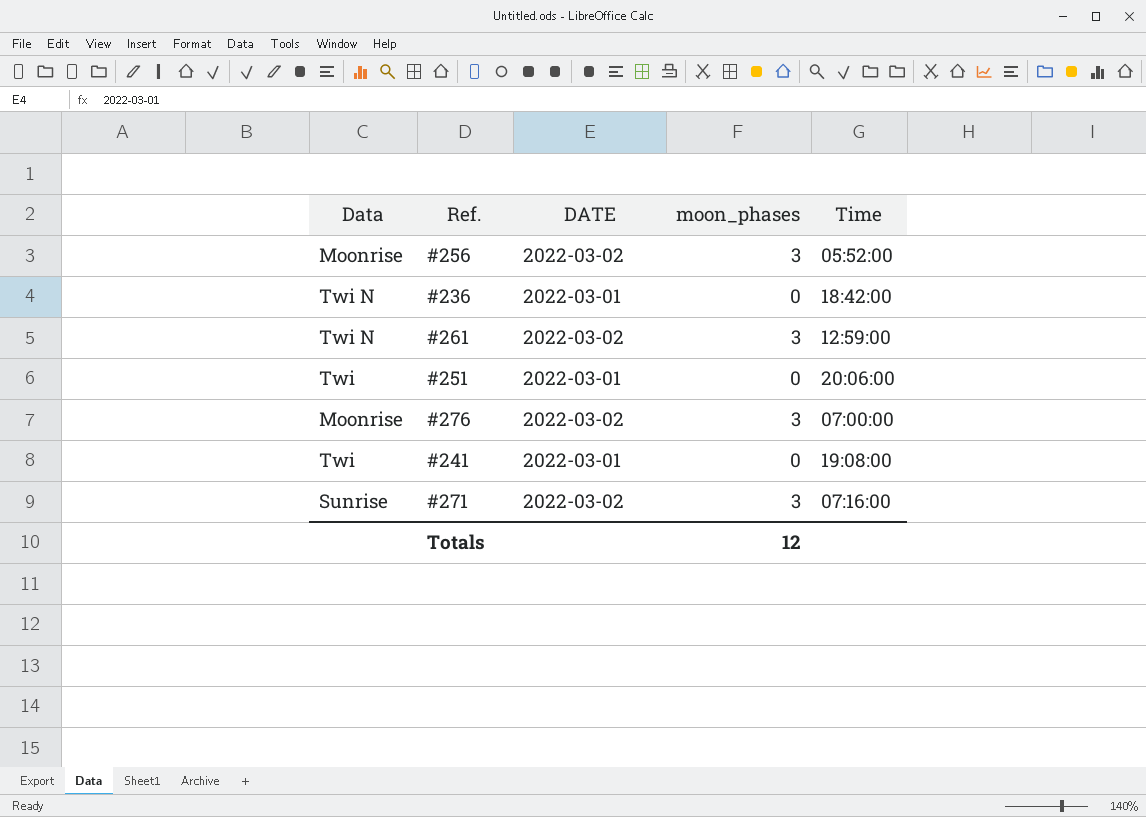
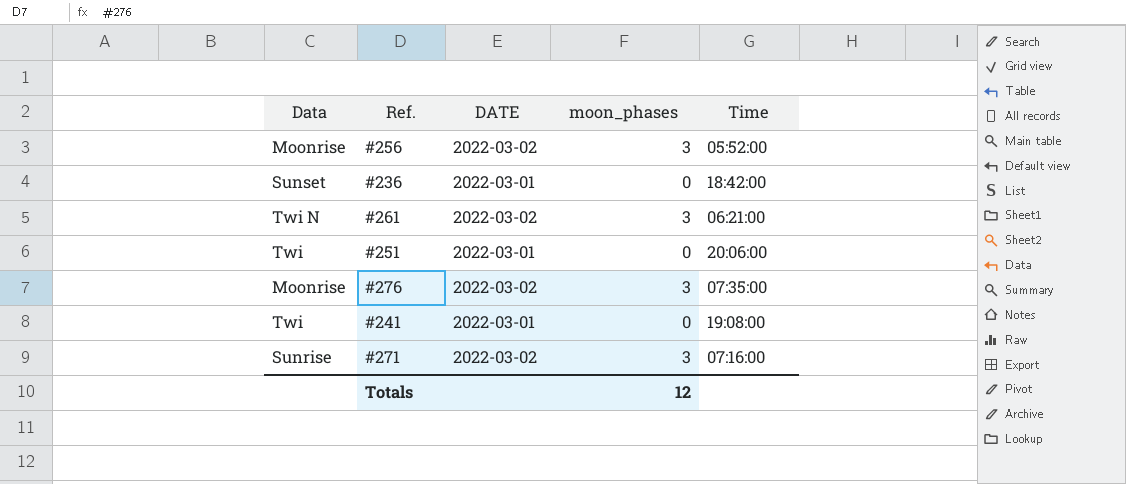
#236 | Data: Twi N -> Sunset
#261 | Time: 12:59:00 -> 06:21:00
#276 | Time: 07:00:00 -> 07:35:00

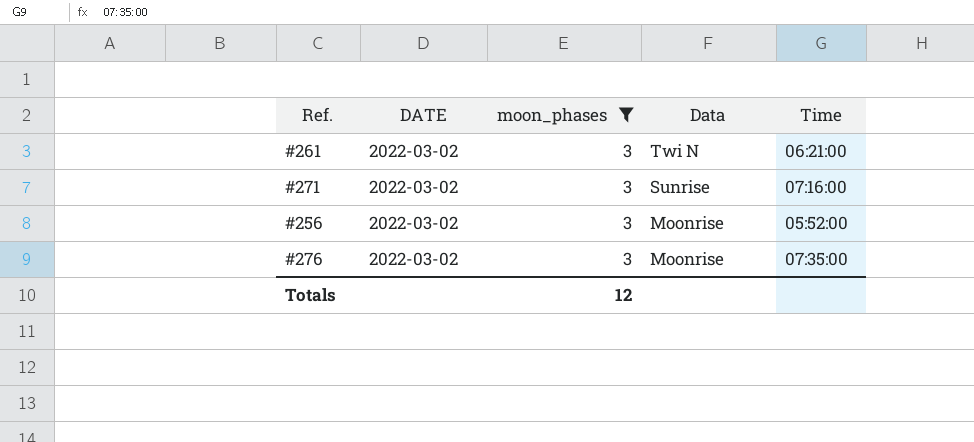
filter: none -> moon_phases = 3
row order: none -> Data descending
column Data | position: 1 -> 4

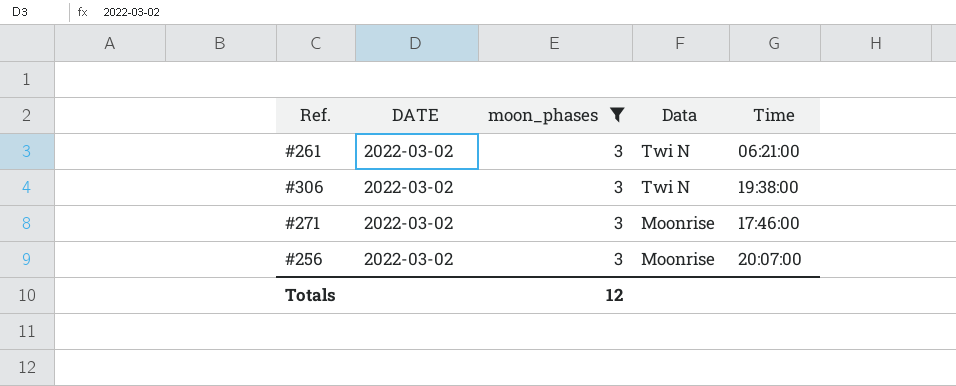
row #276: 2022-03-02 | 3 | Moonrise | 07:35:00 -> none
row #306: none -> 2022-03-02 | 3 | Twi N | 19:38:00
#271 | Data: Sunrise -> Moonrise
#271 | Time: 07:16:00 -> 17:46:00
#256 | Time: 05:52:00 -> 20:07:00

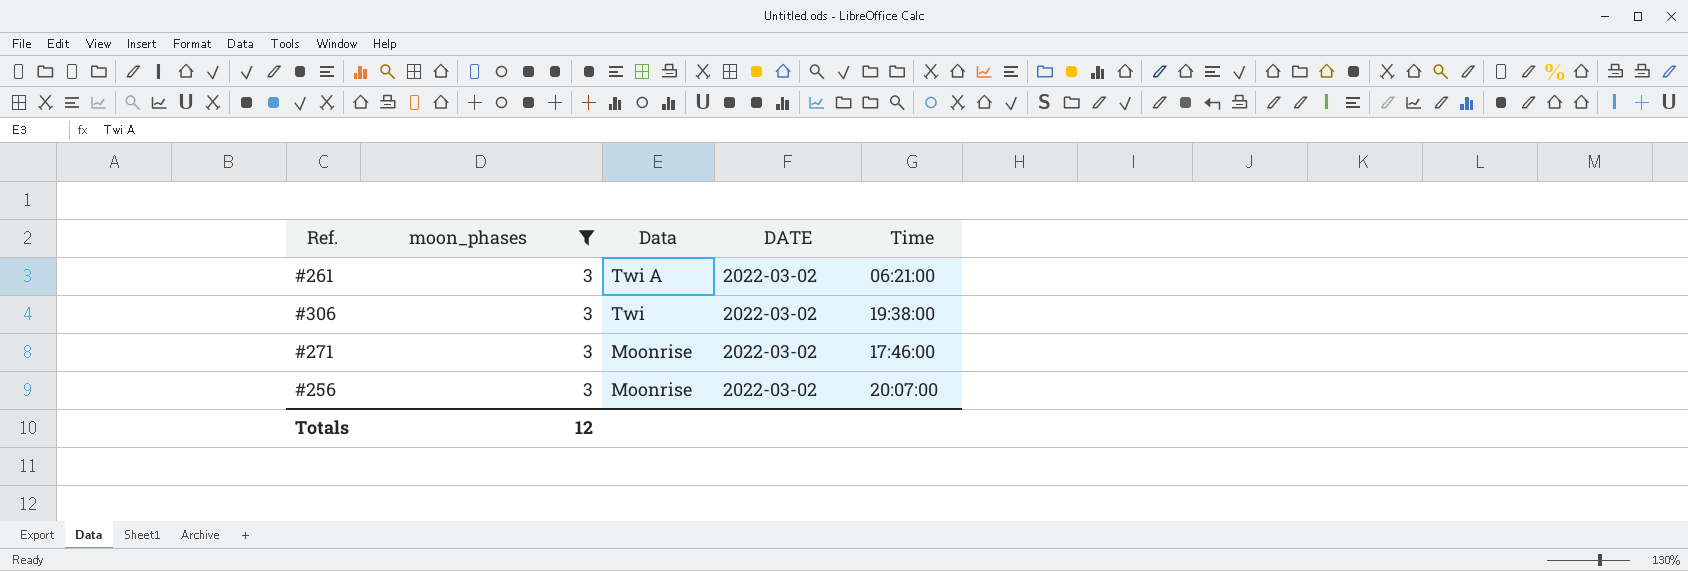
column DATE | position: 2 -> 4
#261 | Data: Twi N -> Twi A
#306 | Data: Twi N -> Twi

